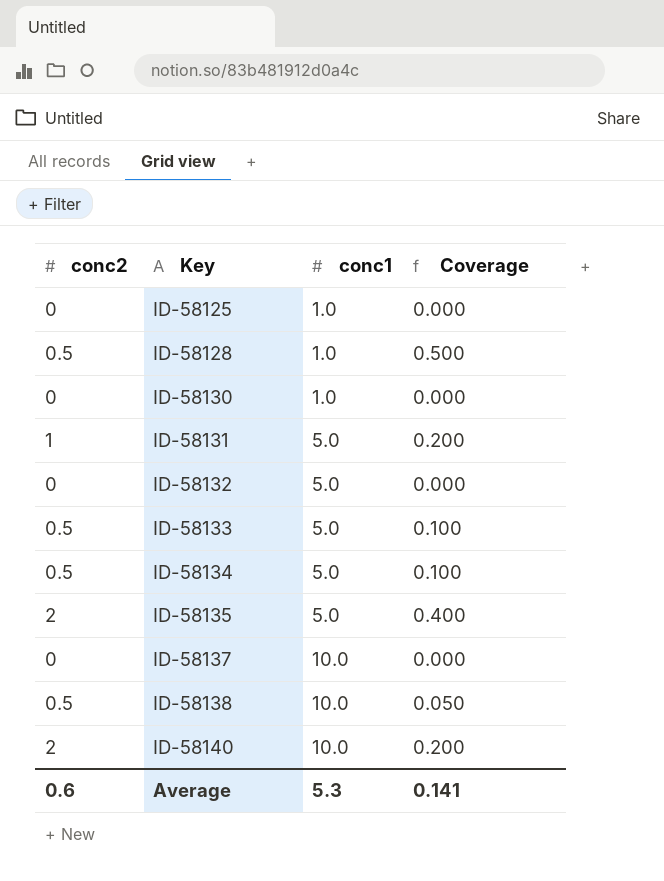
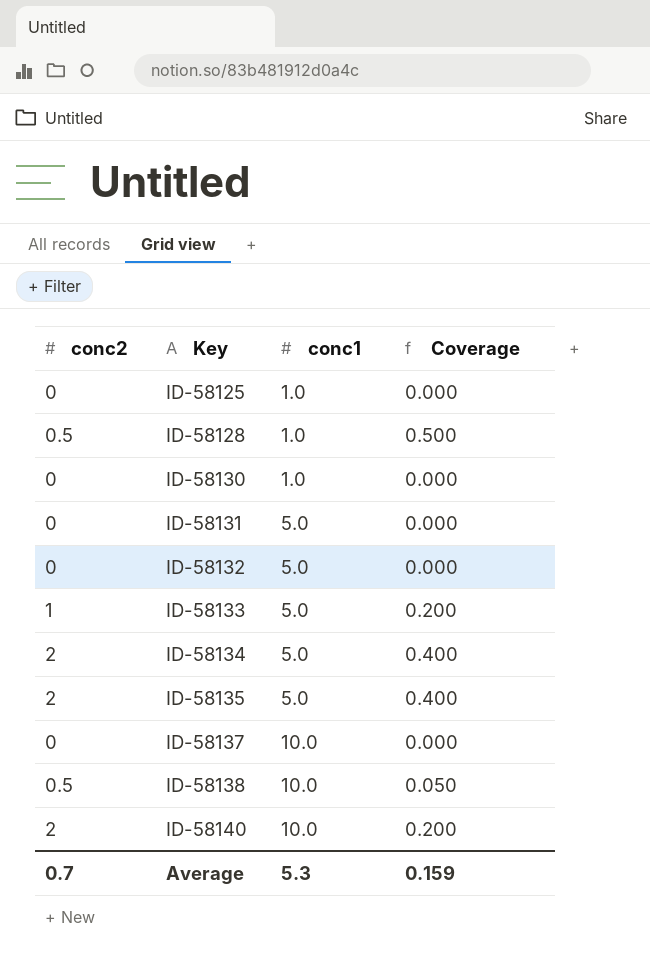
ID-58131 | conc2: 1 -> 0
ID-58131 | Coverage: 0.200 -> 0.000
ID-58133 | conc2: 0.5 -> 1
ID-58133 | Coverage: 0.100 -> 0.200
ID-58134 | conc2: 0.5 -> 2
ID-58134 | Coverage: 0.100 -> 0.400
Average | conc2: 0.6 -> 0.7
Average | Coverage: 0.141 -> 0.159

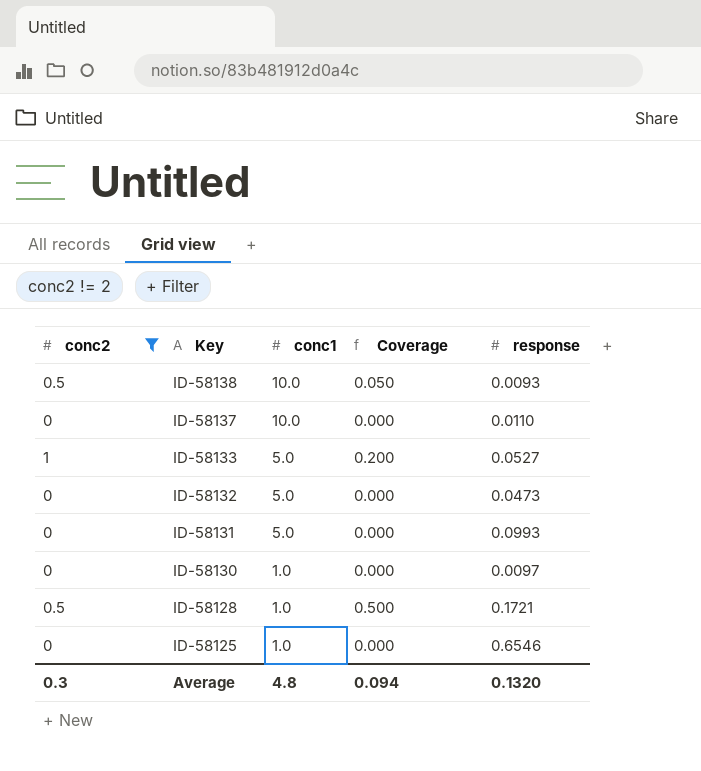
filter: none -> conc2 != 2
row order: Key ascending -> Key descending
column response | position: none -> 5
Average | conc2: 0.7 -> 0.3
Average | conc1: 5.3 -> 4.8
Average | Coverage: 0.159 -> 0.094

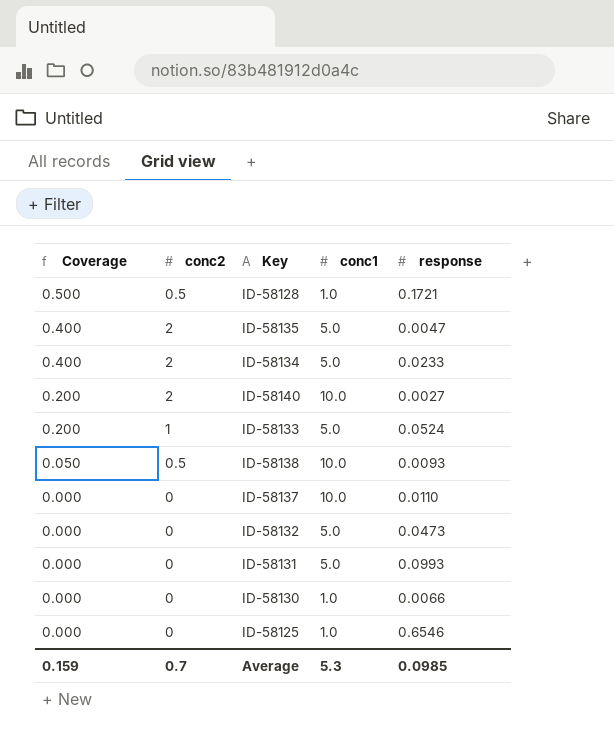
filter: conc2 != 2 -> none
row order: Key descending -> Coverage descending
column Coverage | position: 4 -> 1
ID-58133 | response: 0.0527 -> 0.0524
ID-58130 | response: 0.0097 -> 0.0066
Average | Coverage: 0.094 -> 0.159
Average | conc2: 0.3 -> 0.7
Average | conc1: 4.8 -> 5.3
Average | response: 0.1320 -> 0.0985

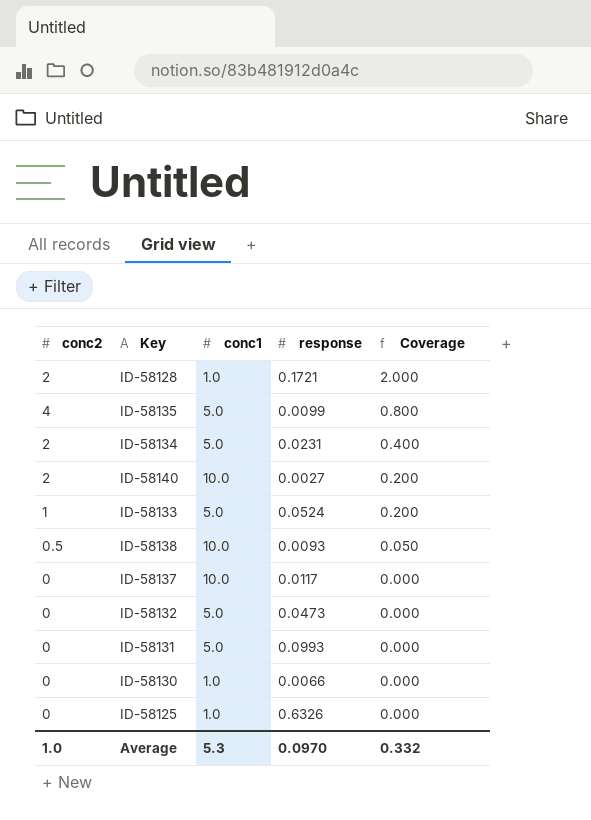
column Coverage | position: 1 -> 5
ID-58128 | conc2: 0.5 -> 2
ID-58128 | Coverage: 0.500 -> 2.000
ID-58135 | conc2: 2 -> 4
ID-58135 | response: 0.0047 -> 0.0099
ID-58135 | Coverage: 0.400 -> 0.800
ID-58134 | response: 0.0233 -> 0.0231
ID-58137 | response: 0.0110 -> 0.0117
ID-58125 | response: 0.6546 -> 0.6326
Average | conc2: 0.7 -> 1.0
Average | response: 0.0985 -> 0.0970
Average | Coverage: 0.159 -> 0.332

